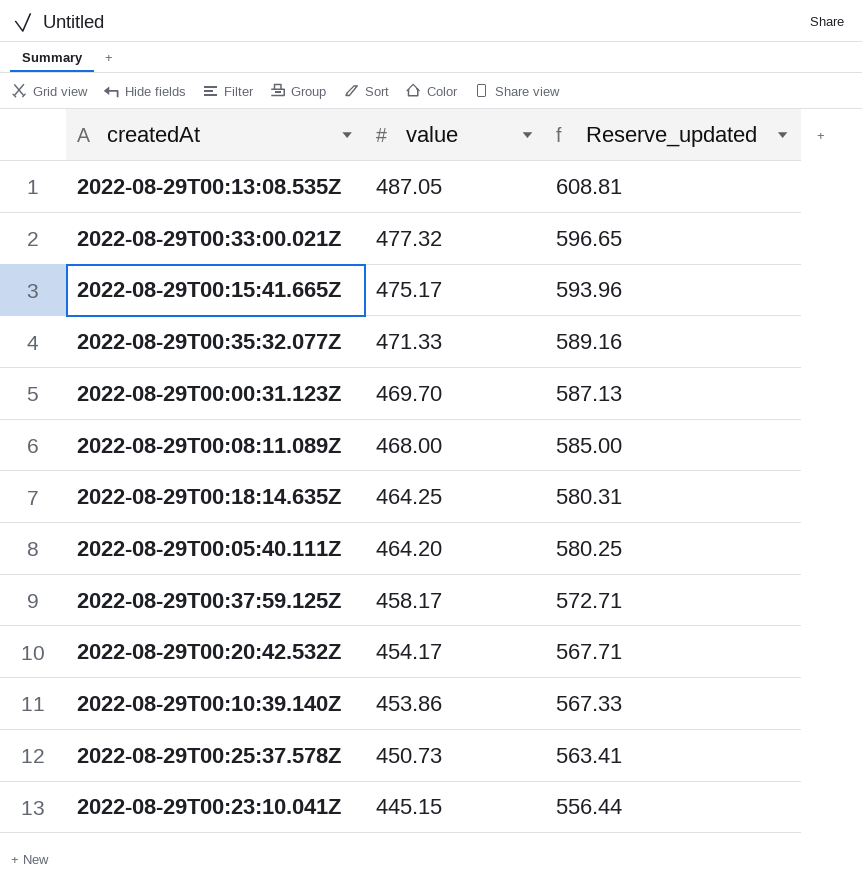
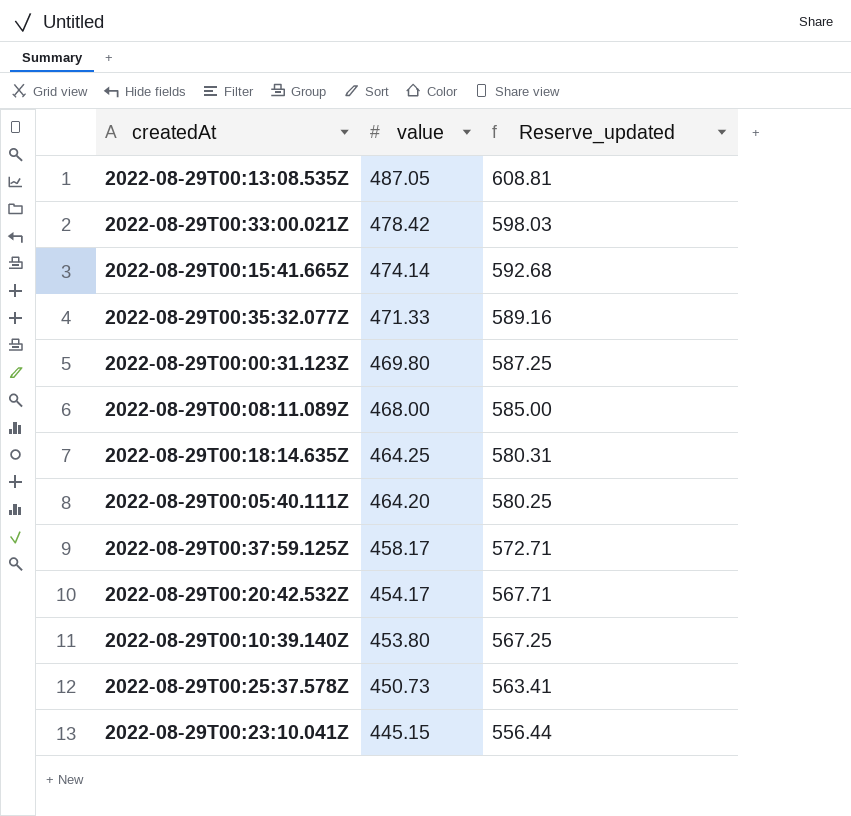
2022-08-29T00:33:00.021Z | value: 477.32 -> 478.42
2022-08-29T00:33:00.021Z | Reserve_updated: 596.65 -> 598.03
2022-08-29T00:15:41.665Z | value: 475.17 -> 474.14
2022-08-29T00:15:41.665Z | Reserve_updated: 593.96 -> 592.68
2022-08-29T00:00:31.123Z | value: 469.70 -> 469.80
2022-08-29T00:00:31.123Z | Reserve_updated: 587.13 -> 587.25
2022-08-29T00:10:39.140Z | value: 453.86 -> 453.80
2022-08-29T00:10:39.140Z | Reserve_updated: 567.33 -> 567.25

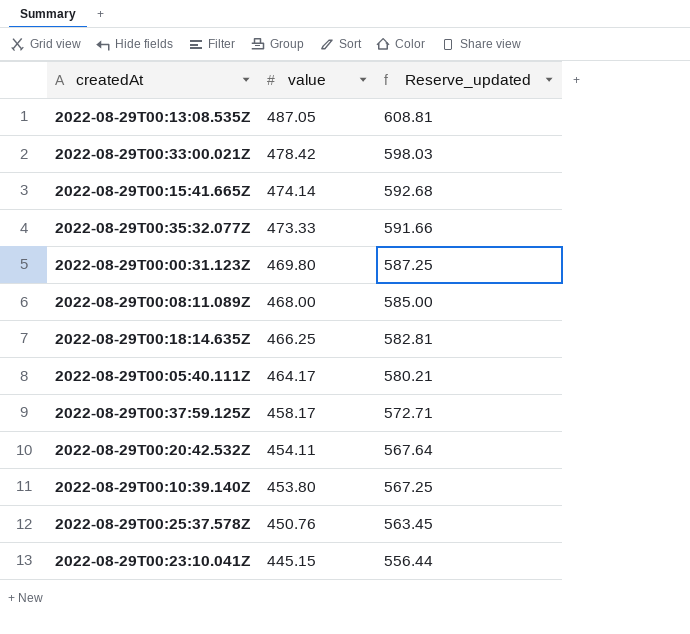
2022-08-29T00:35:32.077Z | value: 471.33 -> 473.33
2022-08-29T00:35:32.077Z | Reserve_updated: 589.16 -> 591.66
2022-08-29T00:18:14.635Z | value: 464.25 -> 466.25
2022-08-29T00:18:14.635Z | Reserve_updated: 580.31 -> 582.81
2022-08-29T00:05:40.111Z | value: 464.20 -> 464.17
2022-08-29T00:05:40.111Z | Reserve_updated: 580.25 -> 580.21
2022-08-29T00:20:42.532Z | value: 454.17 -> 454.11
2022-08-29T00:20:42.532Z | Reserve_updated: 567.71 -> 567.64
2022-08-29T00:25:37.578Z | value: 450.73 -> 450.76
2022-08-29T00:25:37.578Z | Reserve_updated: 563.41 -> 563.45

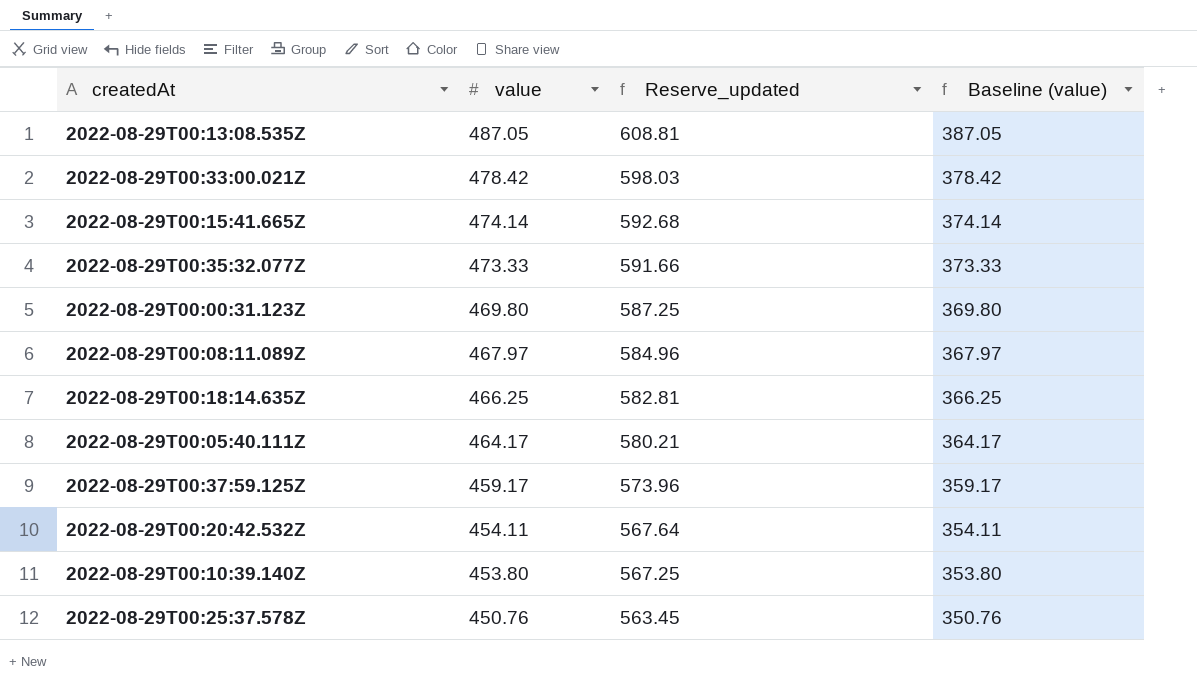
column Baseline (value) | formula: none -> [value] - 100
row 2022-08-29T00:23:10.041Z: 445.15 | 556.44 -> none
2022-08-29T00:08:11.089Z | value: 468.00 -> 467.97
2022-08-29T00:08:11.089Z | Reserve_updated: 585.00 -> 584.96
2022-08-29T00:37:59.125Z | value: 458.17 -> 459.17
2022-08-29T00:37:59.125Z | Reserve_updated: 572.71 -> 573.96

